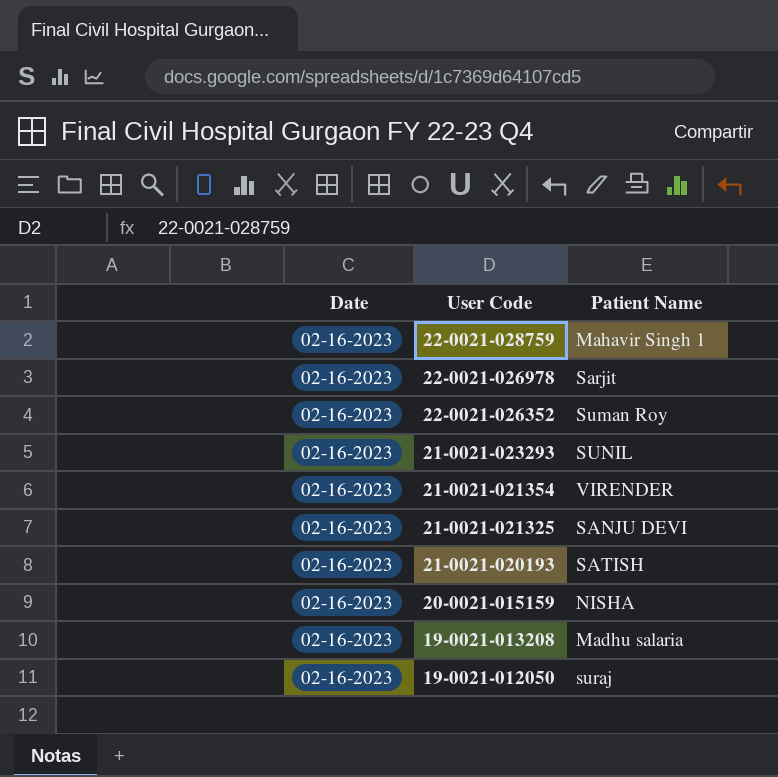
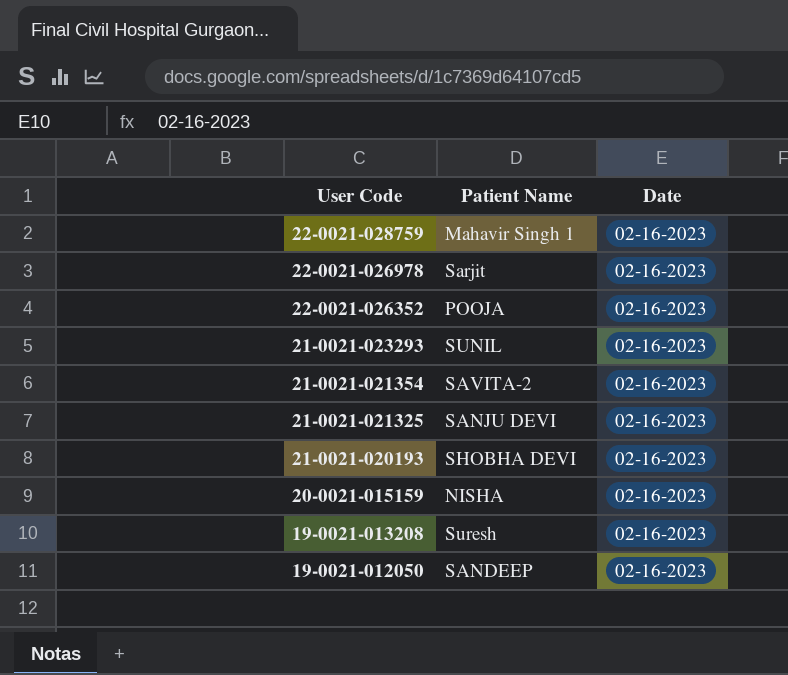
column Date | position: 1 -> 3
22-0021-026352 | Patient Name: Suman Roy -> POOJA
21-0021-021354 | Patient Name: VIRENDER -> SAVITA-2
21-0021-020193 | Patient Name: SATISH -> SHOBHA DEVI
19-0021-013208 | Patient Name: Madhu salaria -> Suresh
19-0021-012050 | Patient Name: suraj -> SANDEEP

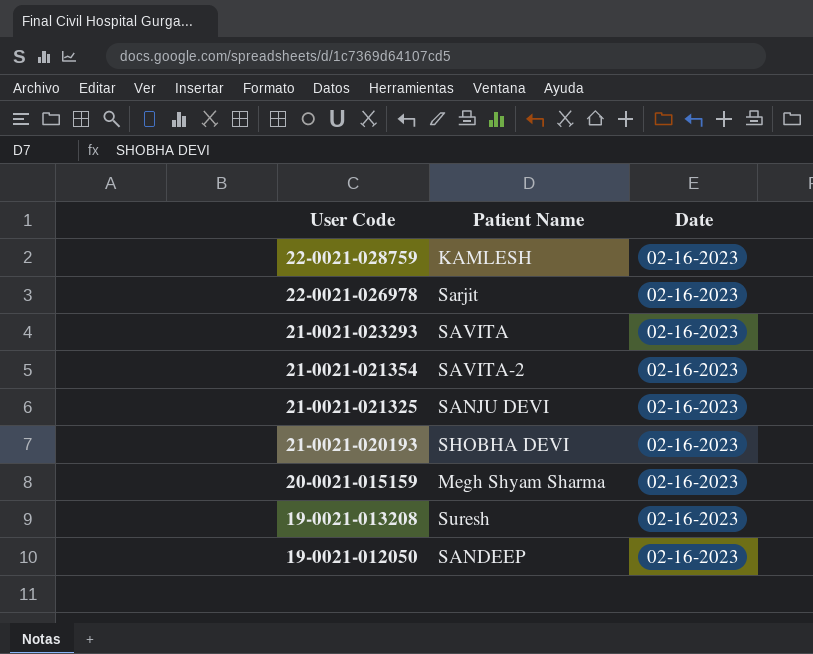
row 22-0021-026352: POOJA | 02-16-2023 -> none
22-0021-028759 | Patient Name: Mahavir Singh 1 -> KAMLESH
21-0021-023293 | Patient Name: SUNIL -> SAVITA
20-0021-015159 | Patient Name: NISHA -> Megh Shyam Sharma

